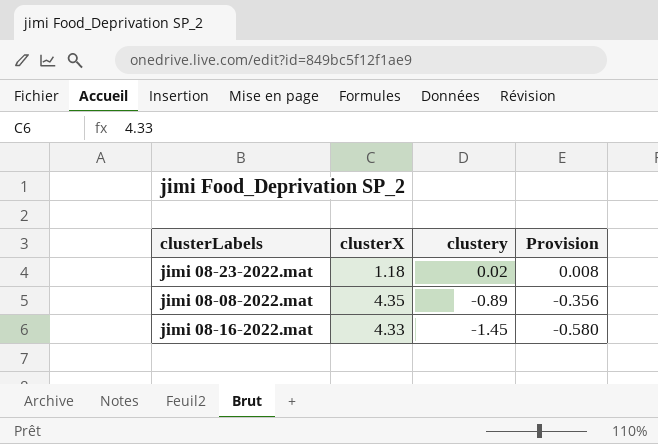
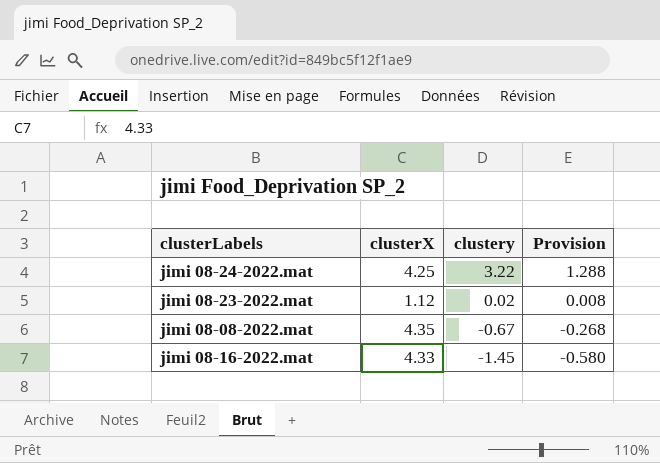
row jimi 08-24-2022.mat: none -> 4.25 | 3.22 | 1.288
jimi 08-23-2022.mat | clusterX: 1.18 -> 1.12
jimi 08-08-2022.mat | clustery: -0.89 -> -0.67
jimi 08-08-2022.mat | Provision: -0.356 -> -0.268

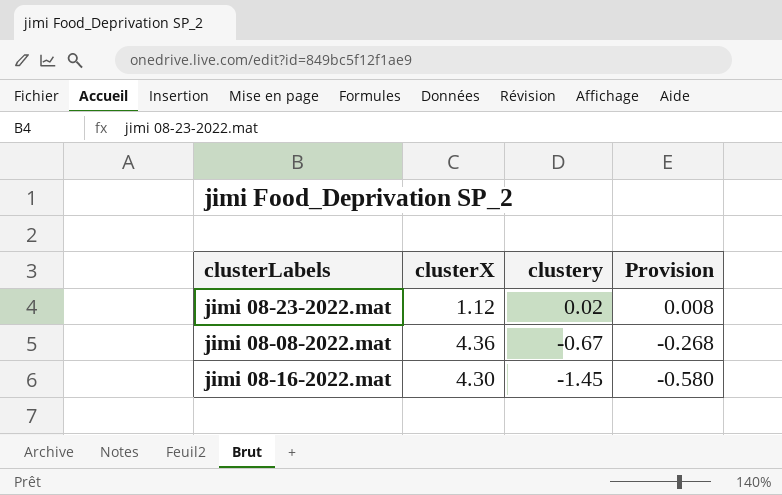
row jimi 08-24-2022.mat: 4.25 | 3.22 | 1.288 -> none
jimi 08-08-2022.mat | clusterX: 4.35 -> 4.36
jimi 08-16-2022.mat | clusterX: 4.33 -> 4.30

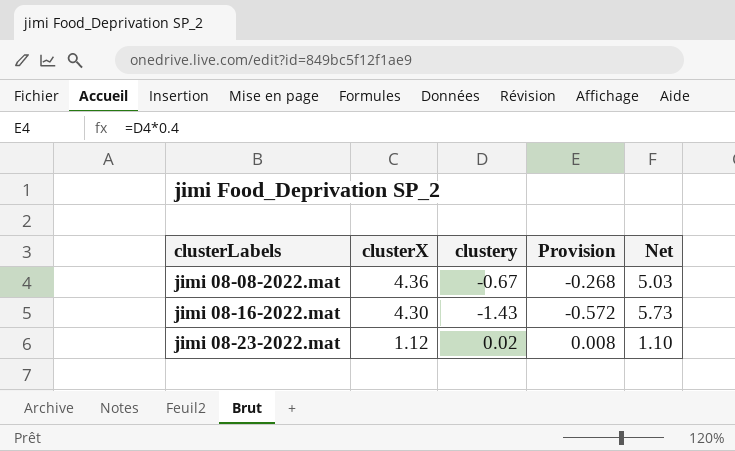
row order: clustery descending -> clusterLabels ascending
column Net | formula: none -> [clusterX] - [clustery]
jimi 08-16-2022.mat | clustery: -1.45 -> -1.43
jimi 08-16-2022.mat | Provision: -0.580 -> -0.572

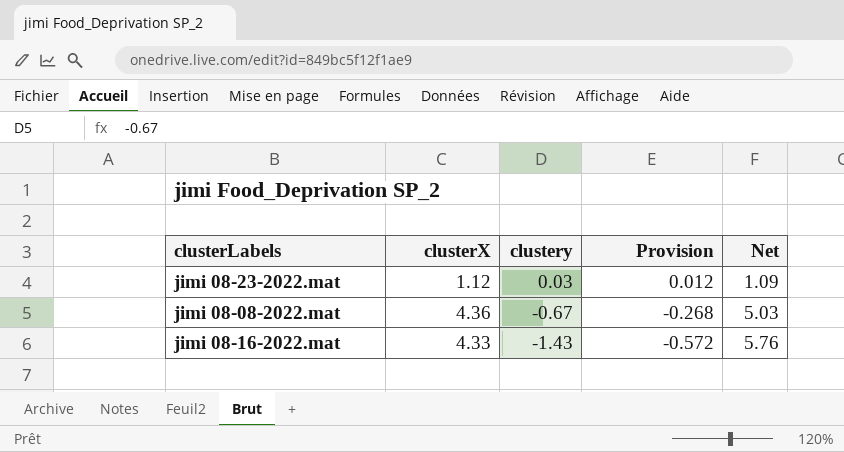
row order: clusterLabels ascending -> clustery descending
jimi 08-23-2022.mat | clustery: 0.02 -> 0.03
jimi 08-23-2022.mat | Provision: 0.008 -> 0.012
jimi 08-23-2022.mat | Net: 1.10 -> 1.09
jimi 08-16-2022.mat | clusterX: 4.30 -> 4.33
jimi 08-16-2022.mat | Net: 5.73 -> 5.76

